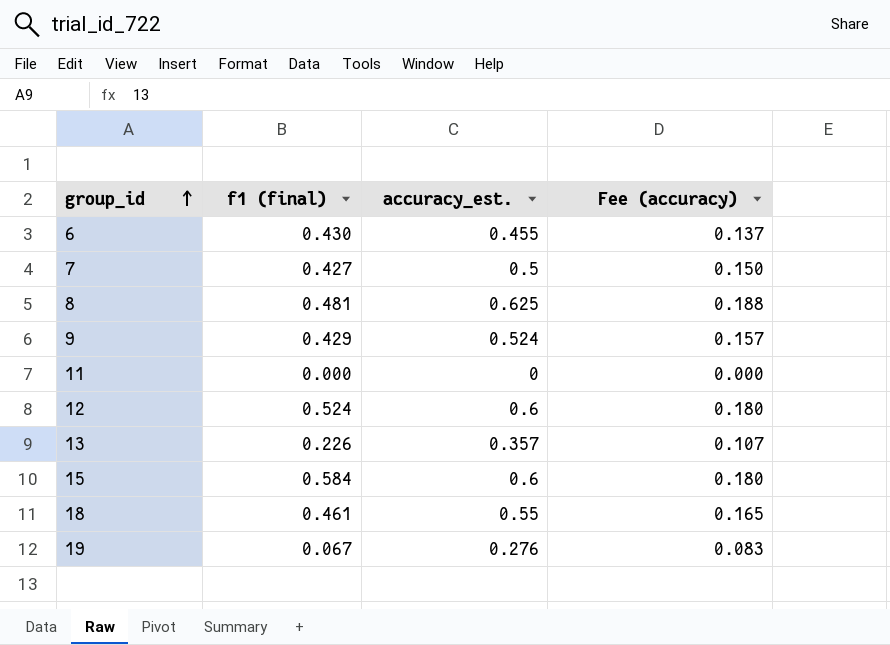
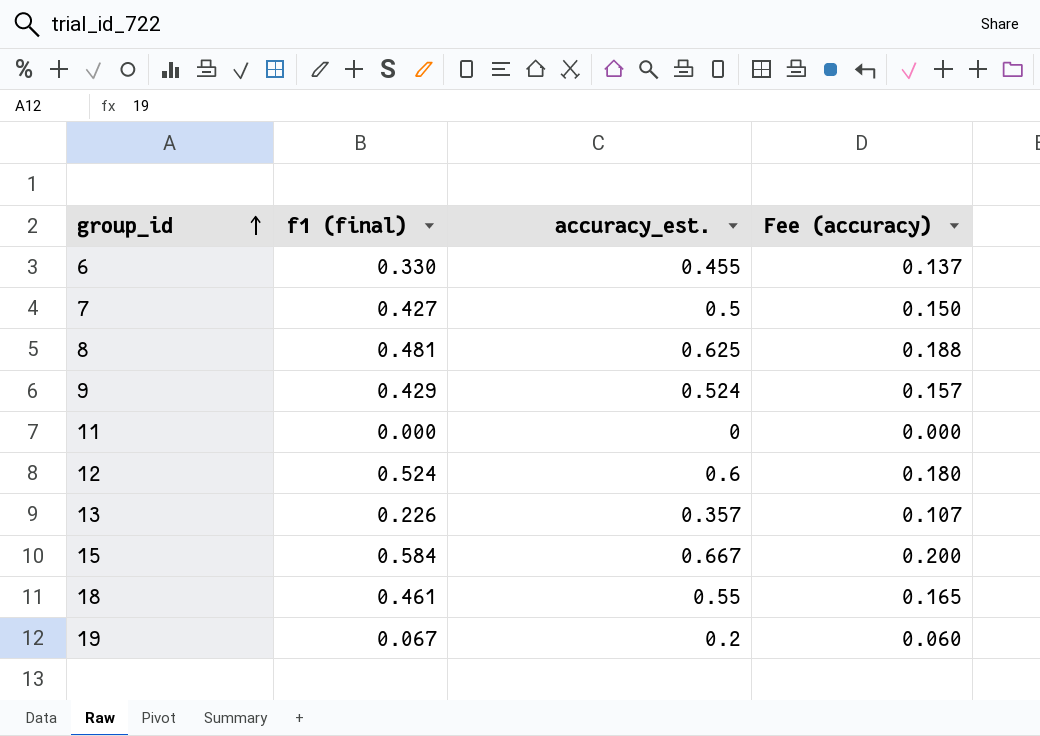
6 | f1 (final): 0.430 -> 0.330
15 | accuracy_est.: 0.6 -> 0.667
15 | Fee (accuracy): 0.180 -> 0.200
19 | accuracy_est.: 0.276 -> 0.2
19 | Fee (accuracy): 0.083 -> 0.060

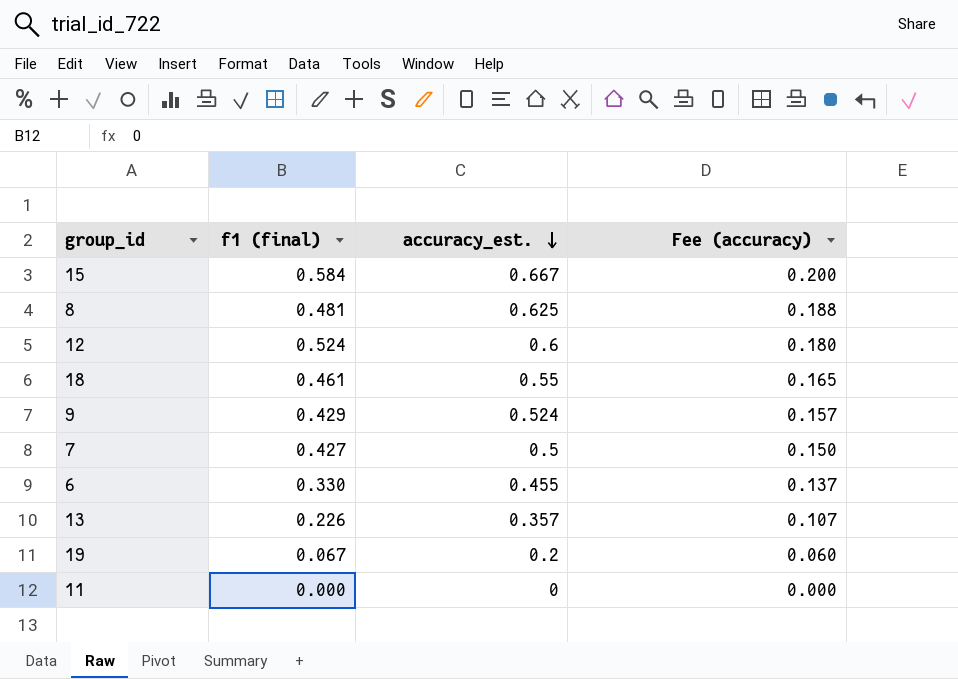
row order: group_id ascending -> accuracy_est. descending

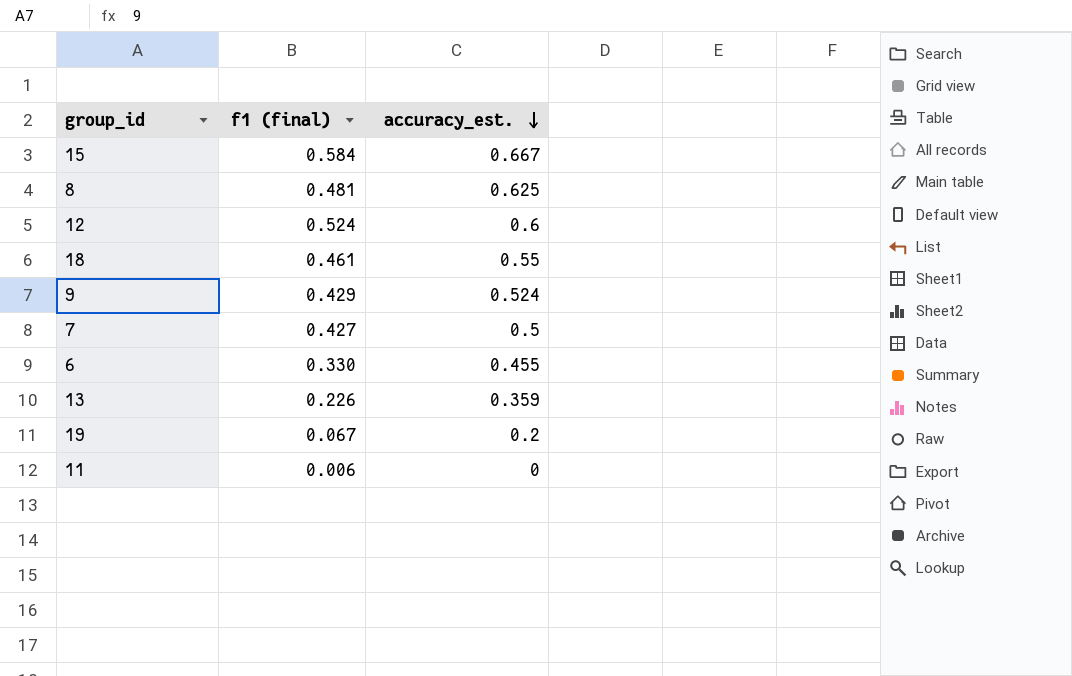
column Fee (accuracy) | formula: [accuracy_est.] * 0.3 -> none
13 | accuracy_est.: 0.357 -> 0.359
11 | f1 (final): 0.000 -> 0.006

